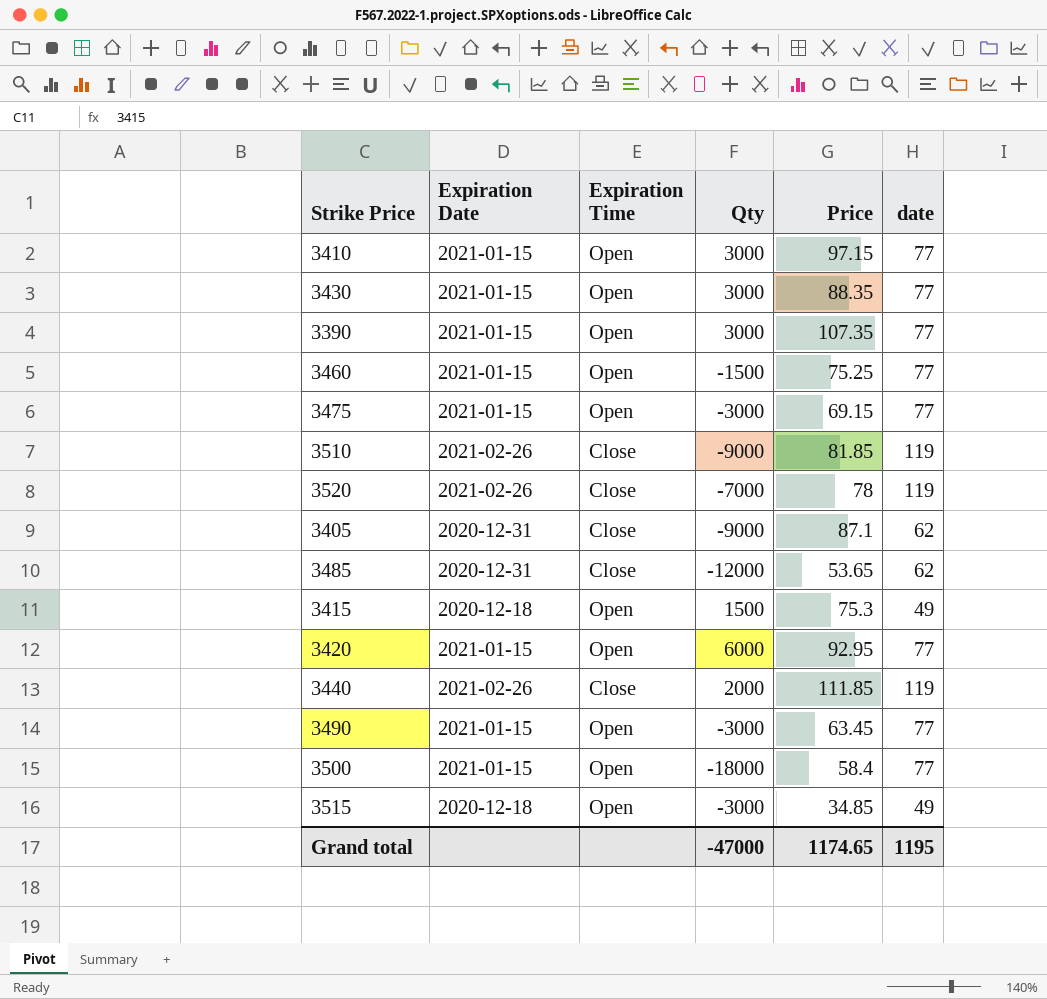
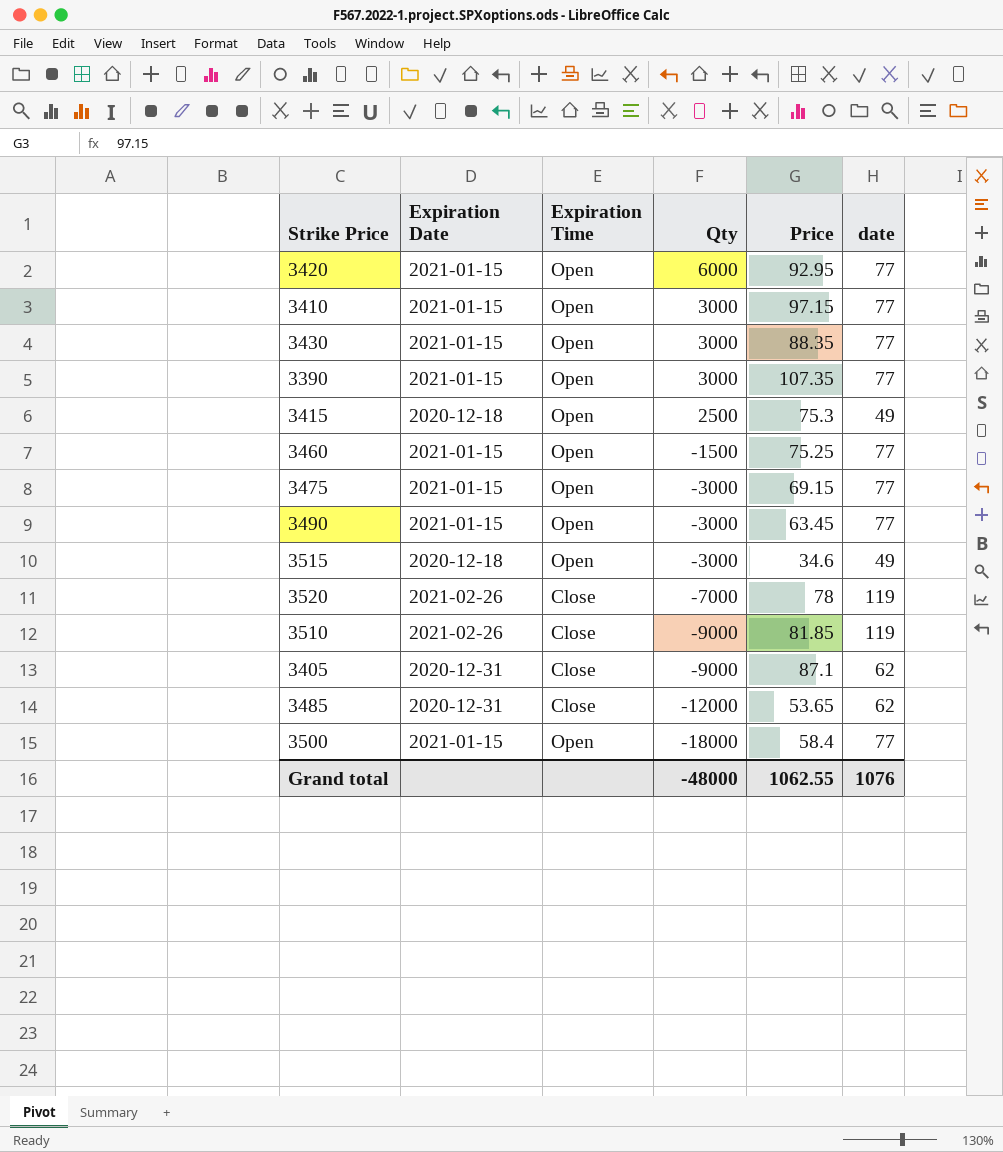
row order: none -> Qty descending
row 3440: 2021-02-26 | Close | 2000 | 111.85 | 119 -> none
3415 | Qty: 1500 -> 2500
3515 | Price: 34.85 -> 34.6
Grand total | Qty: -47000 -> -48000
Grand total | Price: 1174.65 -> 1062.55
Grand total | date: 1195 -> 1076

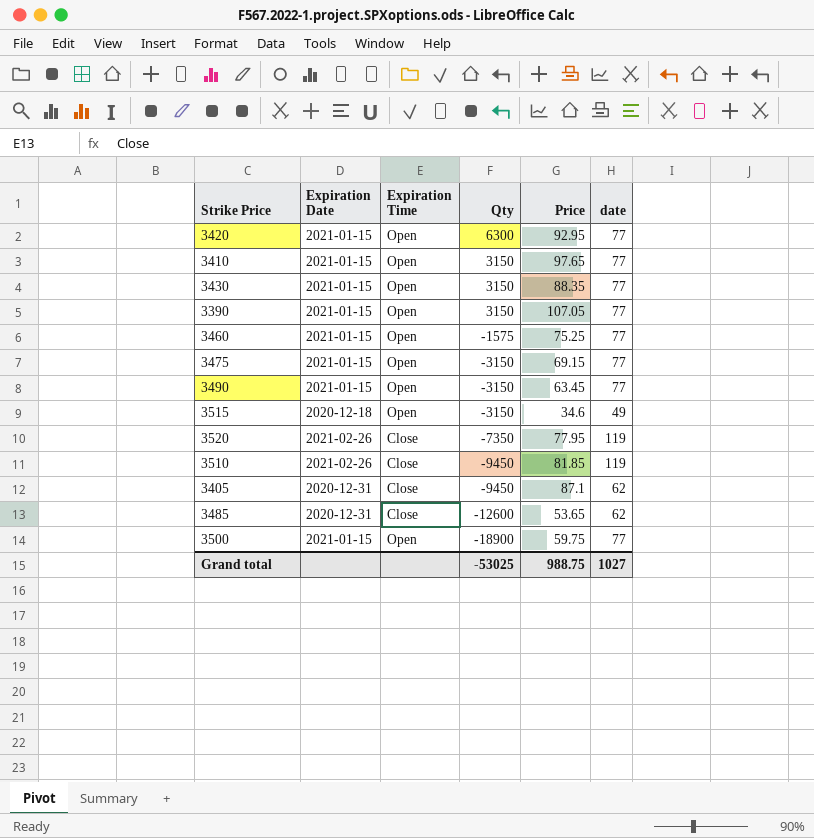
row 3415: 2020-12-18 | Open | 2500 | 75.3 | 49 -> none
3420 | Qty: 6000 -> 6300
3410 | Qty: 3000 -> 3150
3410 | Price: 97.15 -> 97.65
3430 | Qty: 3000 -> 3150
3390 | Qty: 3000 -> 3150
3390 | Price: 107.35 -> 107.05
3460 | Qty: -1500 -> -1575
3475 | Qty: -3000 -> -3150
3490 | Qty: -3000 -> -3150
3515 | Qty: -3000 -> -3150
3520 | Qty: -7000 -> -7350
3520 | Price: 78 -> 77.95
3510 | Qty: -9000 -> -9450
3405 | Qty: -9000 -> -9450
3485 | Qty: -12000 -> -12600
3500 | Qty: -18000 -> -18900
3500 | Price: 58.4 -> 59.75
Grand total | Qty: -48000 -> -53025
Grand total | Price: 1062.55 -> 988.75
Grand total | date: 1076 -> 1027

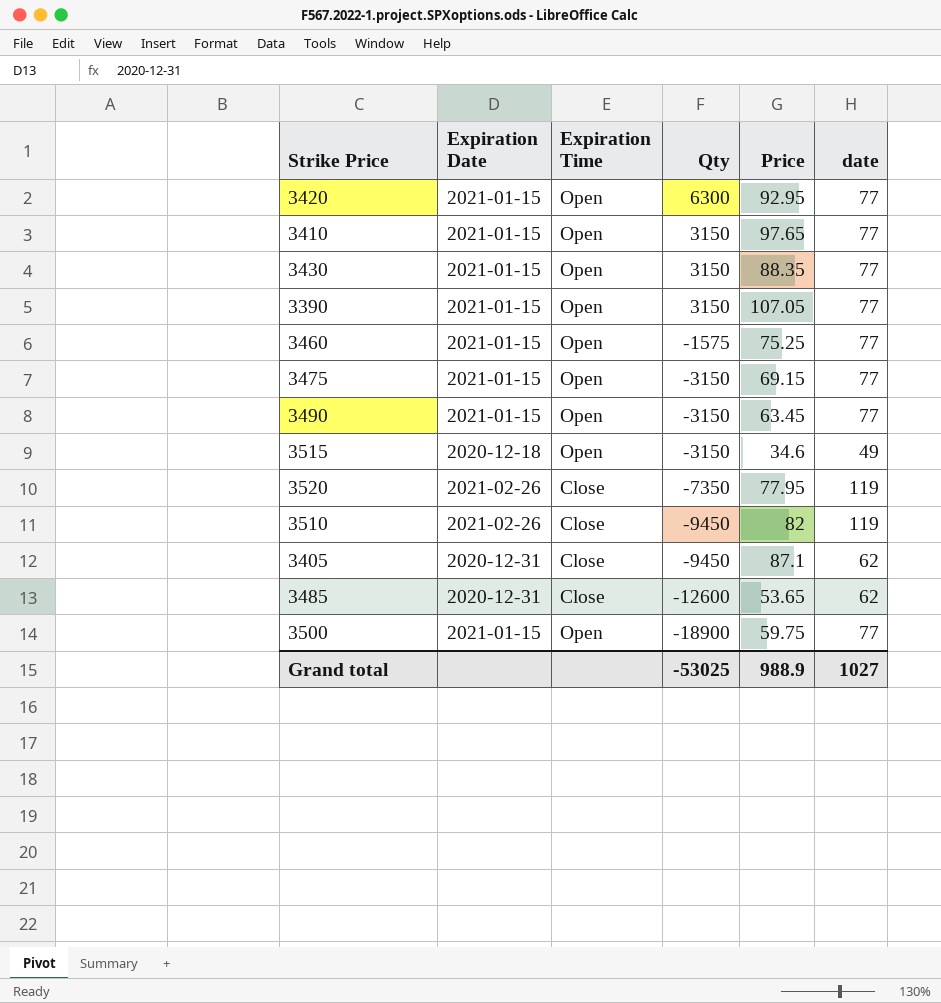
3510 | Price: 81.85 -> 82
Grand total | Price: 988.75 -> 988.9

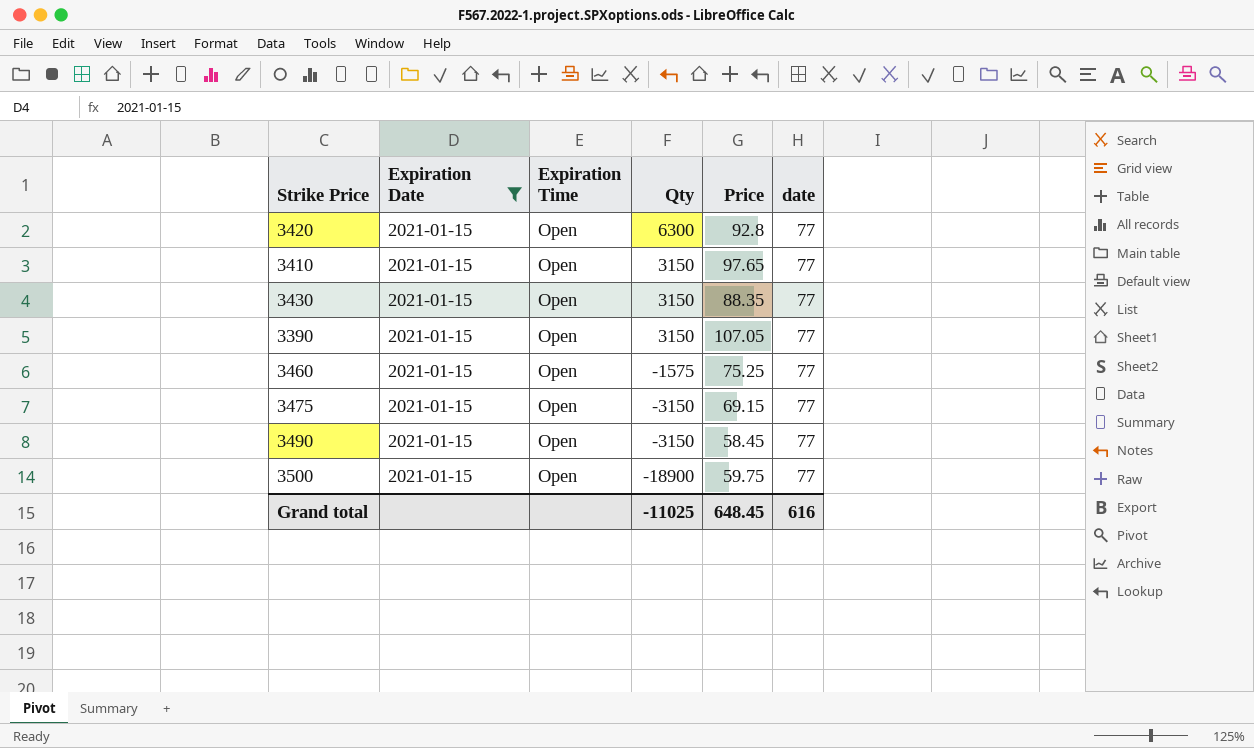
filter: none -> Expiration Date = 2021-01-15
3420 | Price: 92.95 -> 92.8
3490 | Price: 63.45 -> 58.45
Grand total | Qty: -53025 -> -11025
Grand total | Price: 988.9 -> 648.45
Grand total | date: 1027 -> 616

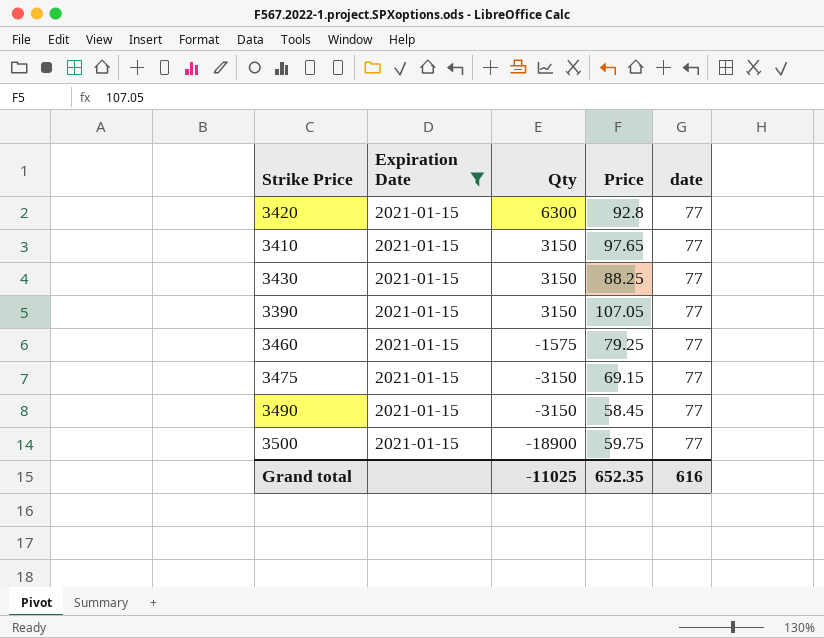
column Expiration Time | position: 3 -> none
3430 | Price: 88.35 -> 88.25
3460 | Price: 75.25 -> 79.25
Grand total | Price: 648.45 -> 652.35

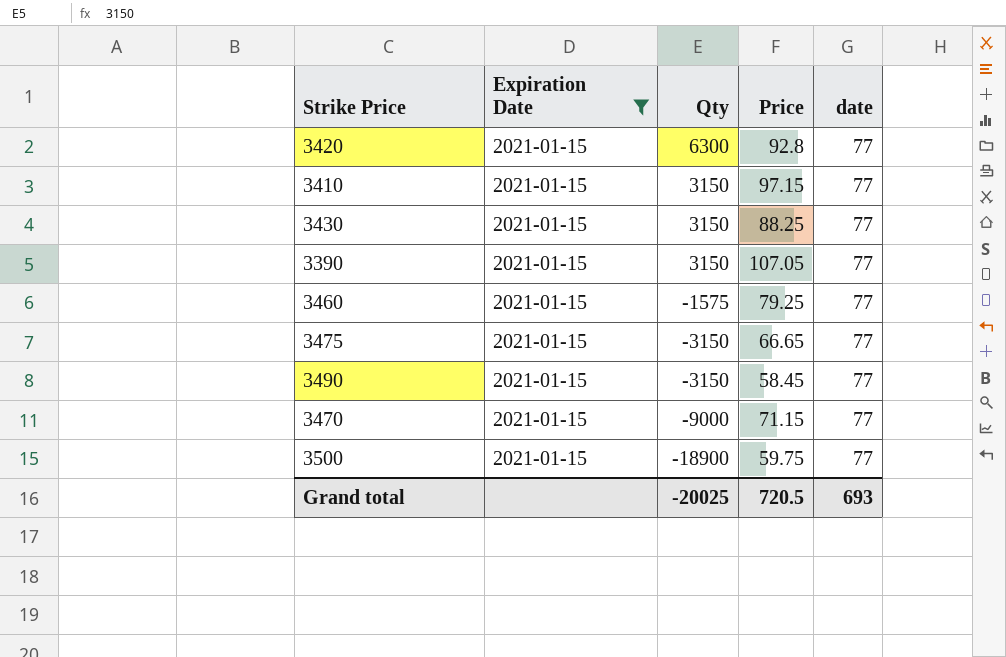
3410 | Price: 97.65 -> 97.15
3475 | Price: 69.15 -> 66.65
row 3470: none -> 2021-01-15 | -9000 | 71.15 | 77
Grand total | Qty: -11025 -> -20025
Grand total | Price: 652.35 -> 720.5
Grand total | date: 616 -> 693

